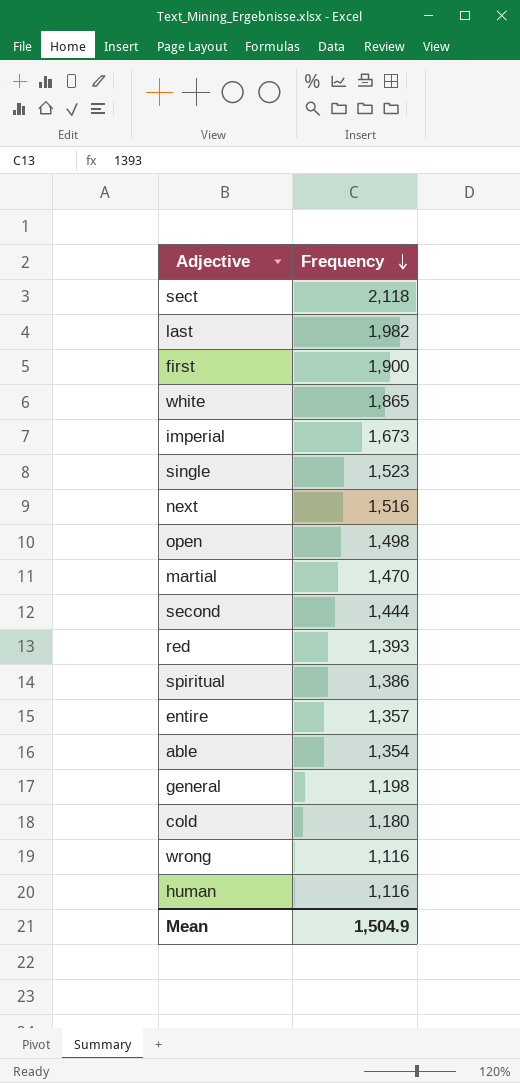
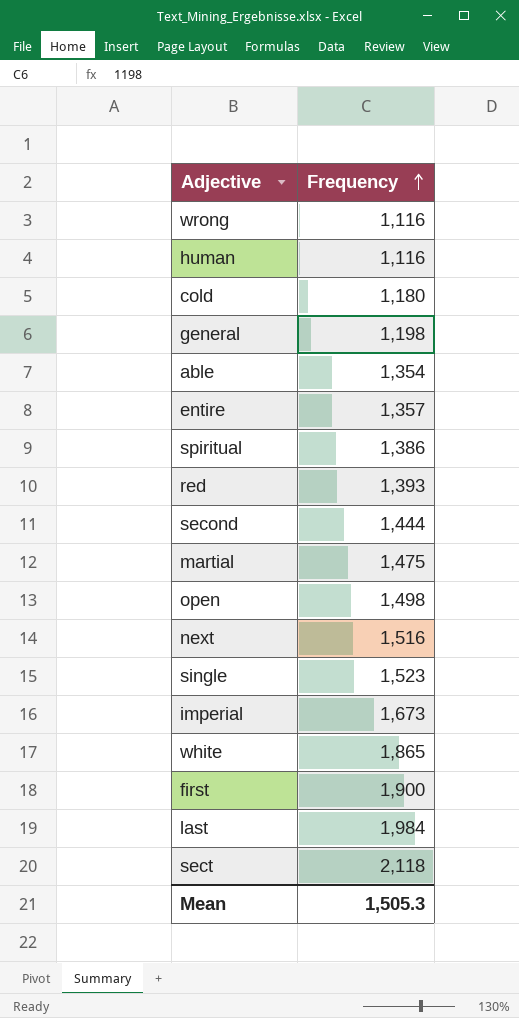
row order: Frequency descending -> Frequency ascending
martial | Frequency: 1,470 -> 1,475
last | Frequency: 1,982 -> 1,984
Mean | Frequency: 1,504.9 -> 1,505.3

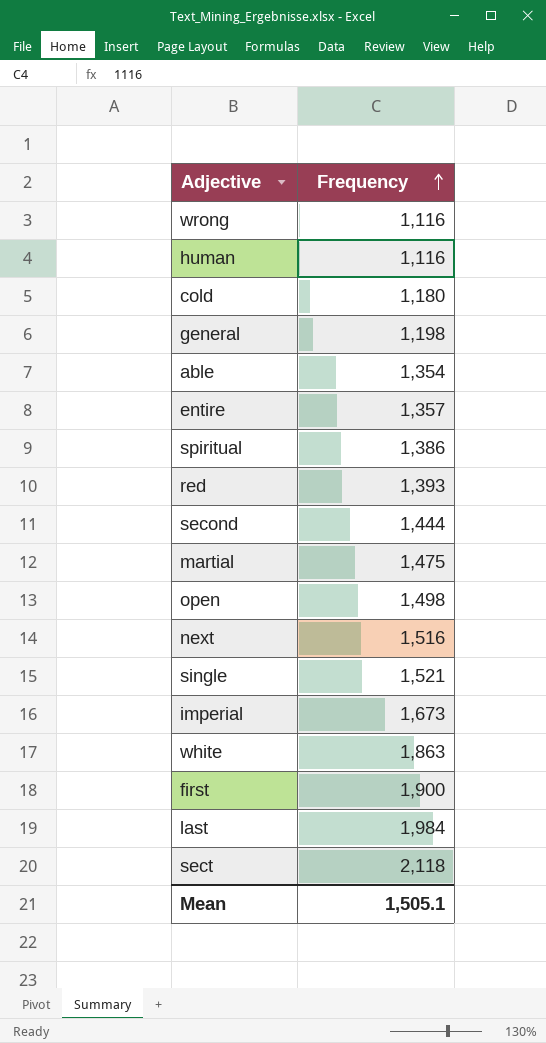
single | Frequency: 1,523 -> 1,521
white | Frequency: 1,865 -> 1,863
Mean | Frequency: 1,505.3 -> 1,505.1

